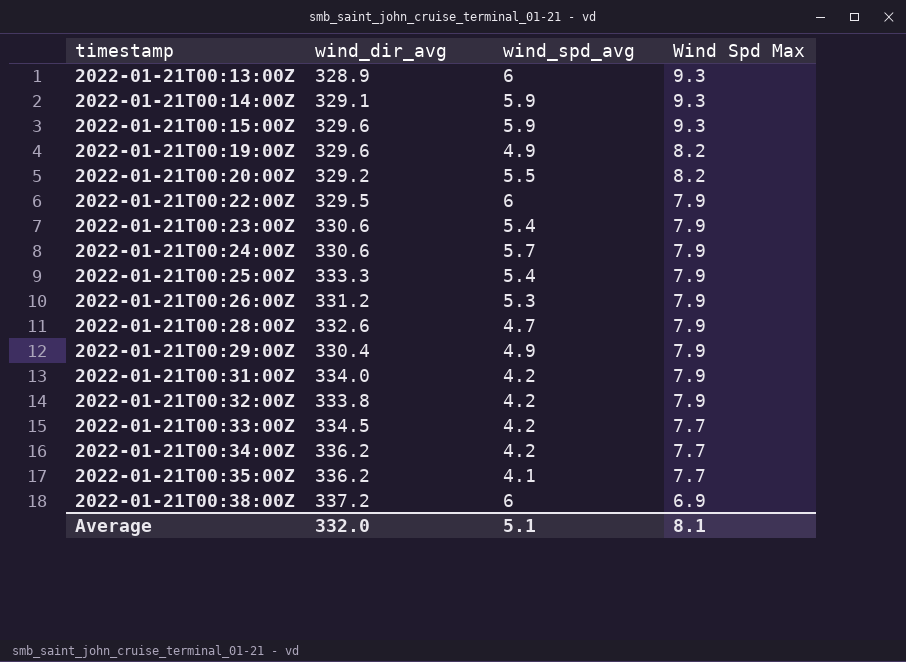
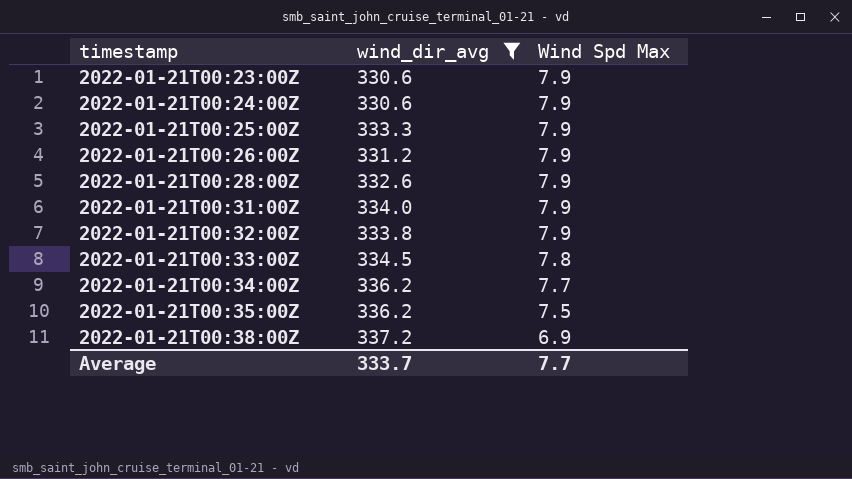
filter: none -> wind_dir_avg >= 330.6
column wind_spd_avg | position: 3 -> none
2022-01-21T00:33:00Z | Wind Spd Max: 7.7 -> 7.8
2022-01-21T00:35:00Z | Wind Spd Max: 7.7 -> 7.5
Average | wind_dir_avg: 332.0 -> 333.7
Average | Wind Spd Max: 8.1 -> 7.7

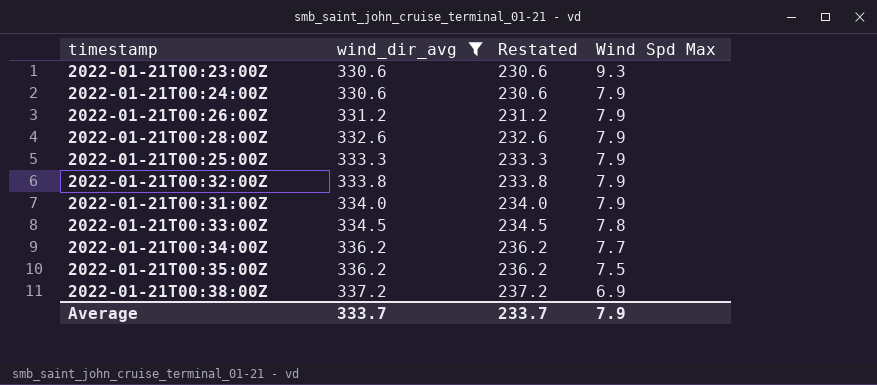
row order: timestamp ascending -> wind_dir_avg ascending
column Restated | formula: none -> [wind_dir_avg] - 100
2022-01-21T00:23:00Z | Wind Spd Max: 7.9 -> 9.3
Average | Wind Spd Max: 7.7 -> 7.9

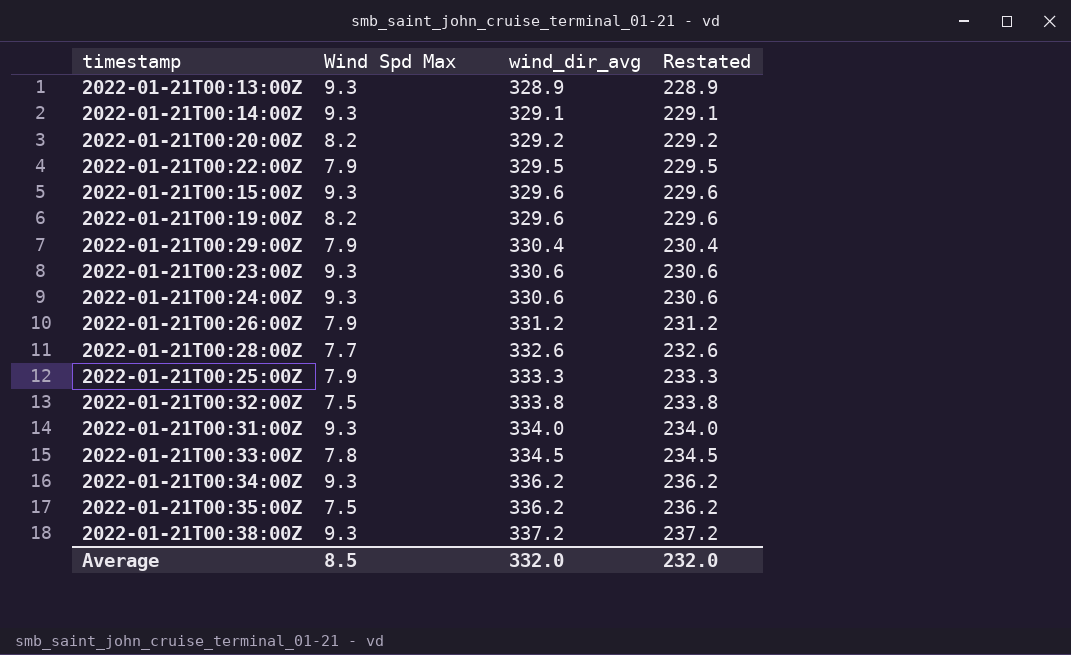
filter: wind_dir_avg >= 330.6 -> none
column Wind Spd Max | position: 4 -> 2
2022-01-21T00:24:00Z | Wind Spd Max: 7.9 -> 9.3
2022-01-21T00:28:00Z | Wind Spd Max: 7.9 -> 7.7
2022-01-21T00:32:00Z | Wind Spd Max: 7.9 -> 7.5
2022-01-21T00:31:00Z | Wind Spd Max: 7.9 -> 9.3
2022-01-21T00:34:00Z | Wind Spd Max: 7.7 -> 9.3
2022-01-21T00:38:00Z | Wind Spd Max: 6.9 -> 9.3
Average | Wind Spd Max: 7.9 -> 8.5
Average | wind_dir_avg: 333.7 -> 332.0
Average | Restated: 233.7 -> 232.0

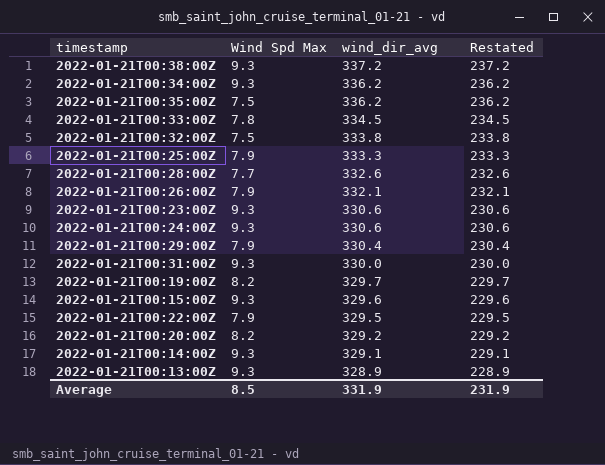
row order: wind_dir_avg ascending -> wind_dir_avg descending
2022-01-21T00:26:00Z | wind_dir_avg: 331.2 -> 332.1
2022-01-21T00:26:00Z | Restated: 231.2 -> 232.1
2022-01-21T00:31:00Z | wind_dir_avg: 334.0 -> 330.0
2022-01-21T00:31:00Z | Restated: 234.0 -> 230.0
2022-01-21T00:19:00Z | wind_dir_avg: 329.6 -> 329.7
2022-01-21T00:19:00Z | Restated: 229.6 -> 229.7
Average | wind_dir_avg: 332.0 -> 331.9
Average | Restated: 232.0 -> 231.9

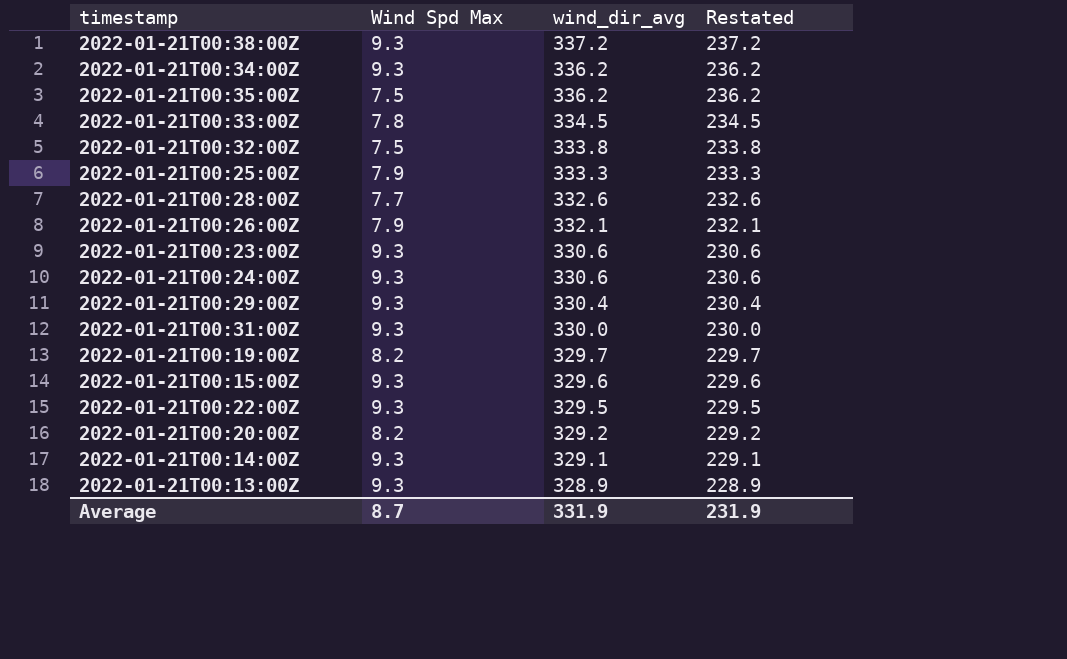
2022-01-21T00:29:00Z | Wind Spd Max: 7.9 -> 9.3
2022-01-21T00:22:00Z | Wind Spd Max: 7.9 -> 9.3
Average | Wind Spd Max: 8.5 -> 8.7

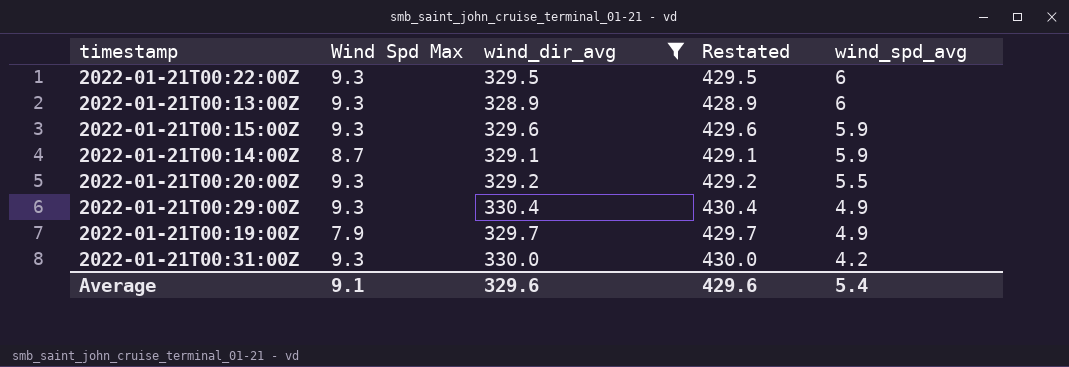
filter: none -> wind_dir_avg <= 330.4
row order: wind_dir_avg descending -> wind_spd_avg descending
column Restated | formula: [wind_dir_avg] - 100 -> [wind_dir_avg] + 100
column wind_spd_avg | position: none -> 5
2022-01-21T00:14:00Z | Wind Spd Max: 9.3 -> 8.7
2022-01-21T00:20:00Z | Wind Spd Max: 8.2 -> 9.3
2022-01-21T00:19:00Z | Wind Spd Max: 8.2 -> 7.9
Average | Wind Spd Max: 8.7 -> 9.1
Average | wind_dir_avg: 331.9 -> 329.6
Average | Restated: 231.9 -> 429.6

